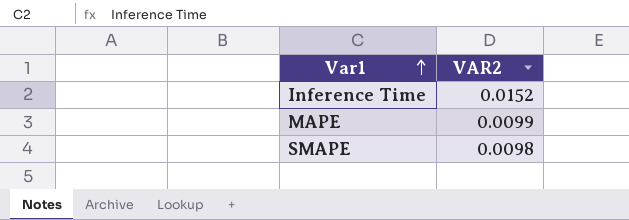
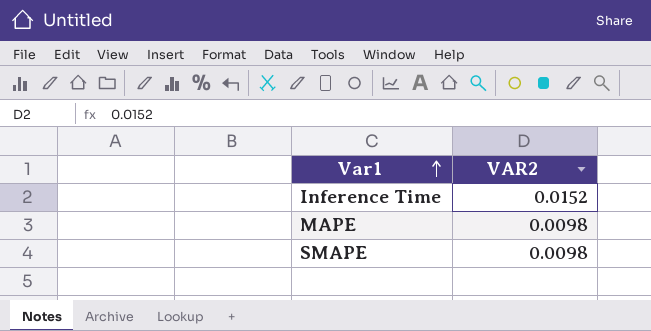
MAPE | VAR2: 0.0099 -> 0.0098

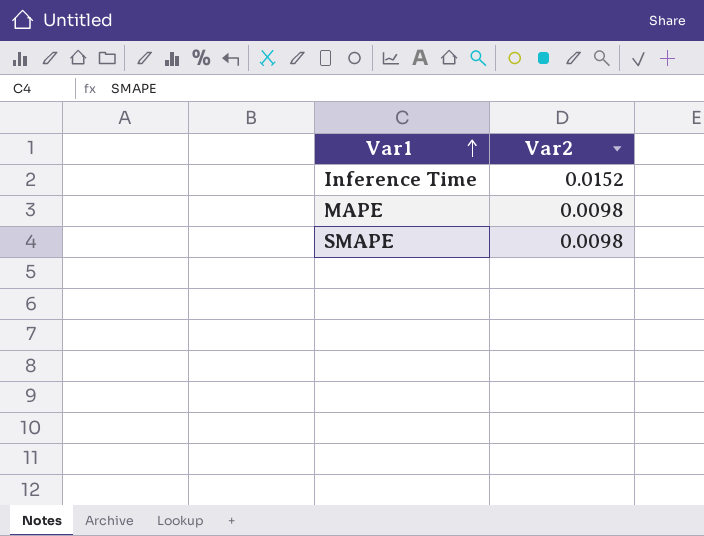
column name: VAR2 -> Var2

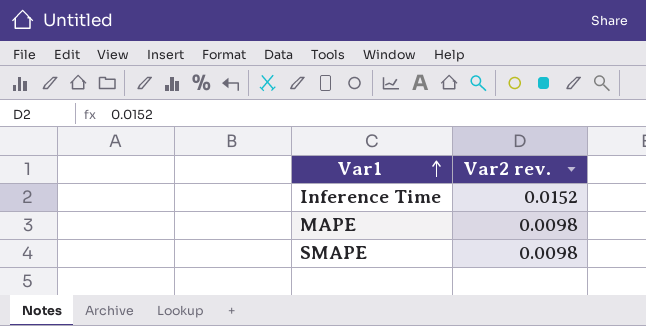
column name: Var2 -> Var2 rev.

